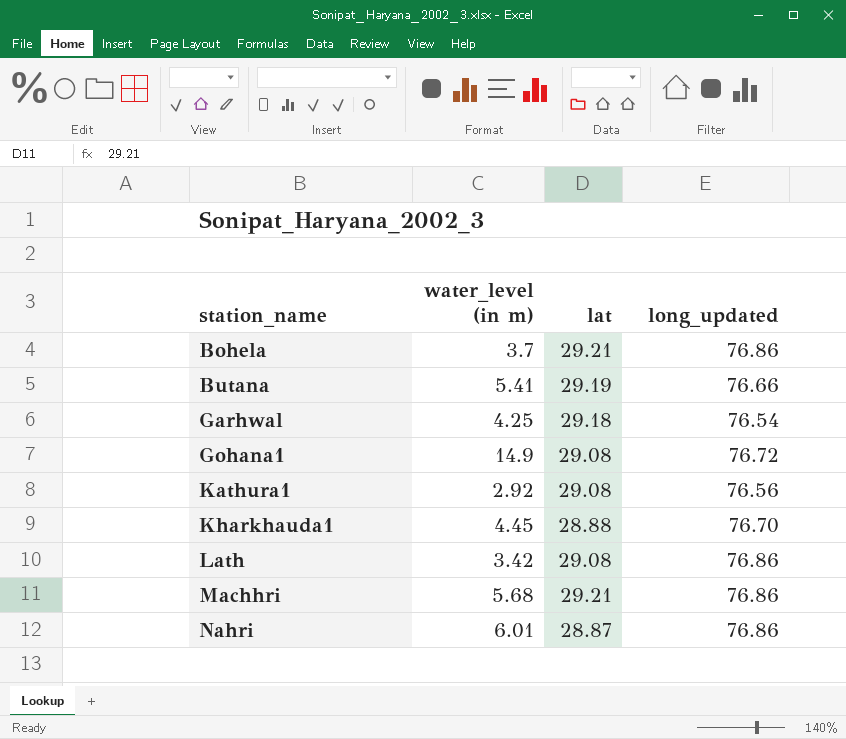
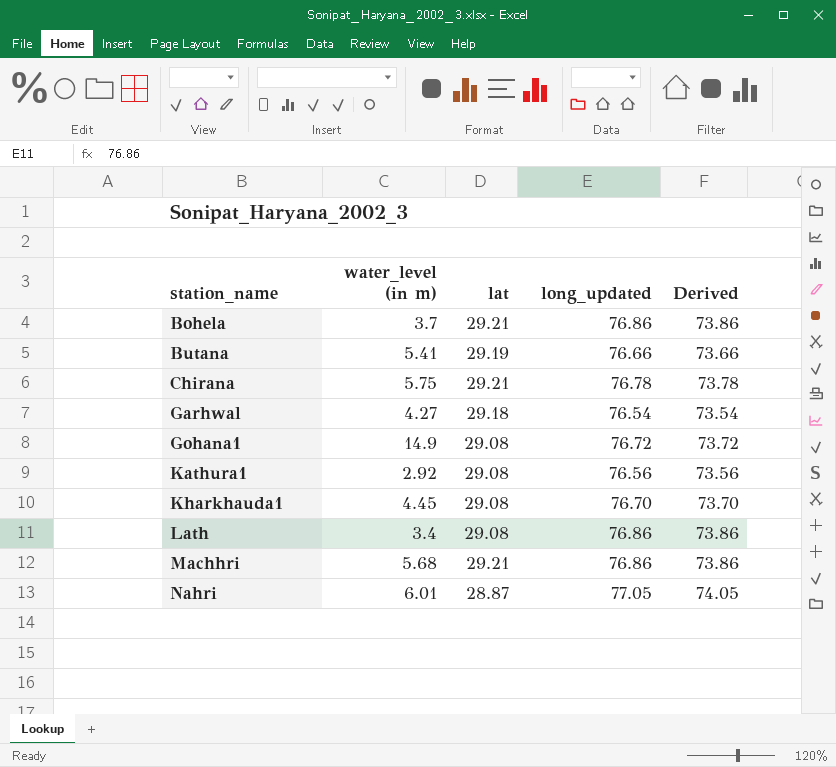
column Derived | formula: none -> [long_updated] - 3
row Chirana: none -> 5.75 | 29.21 | 76.78 | 73.78
Garhwal | water_level (in m): 4.25 -> 4.27
Kharkhauda1 | lat: 28.88 -> 29.08
Lath | water_level (in m): 3.42 -> 3.4
Nahri | long_updated: 76.86 -> 77.05

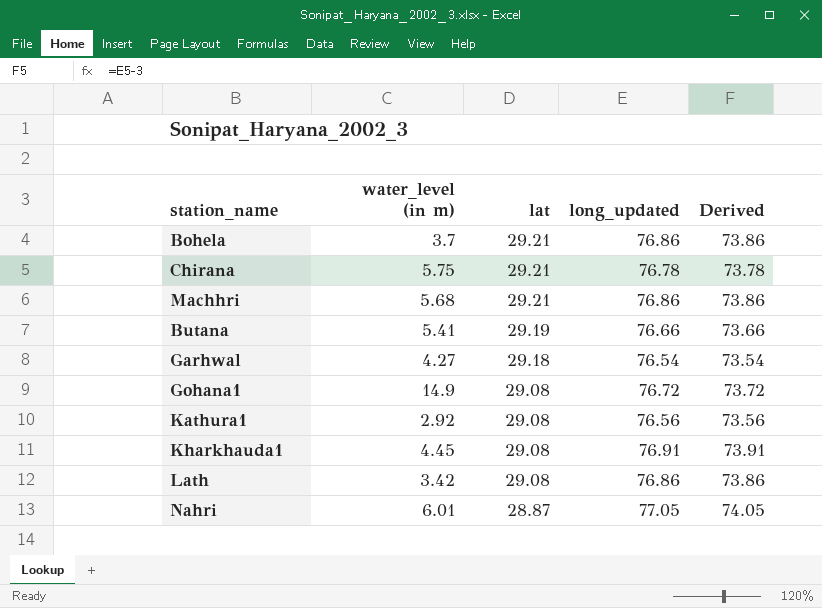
row order: station_name ascending -> lat descending
Kharkhauda1 | long_updated: 76.70 -> 76.91
Kharkhauda1 | Derived: 73.70 -> 73.91
Lath | water_level (in m): 3.4 -> 3.42

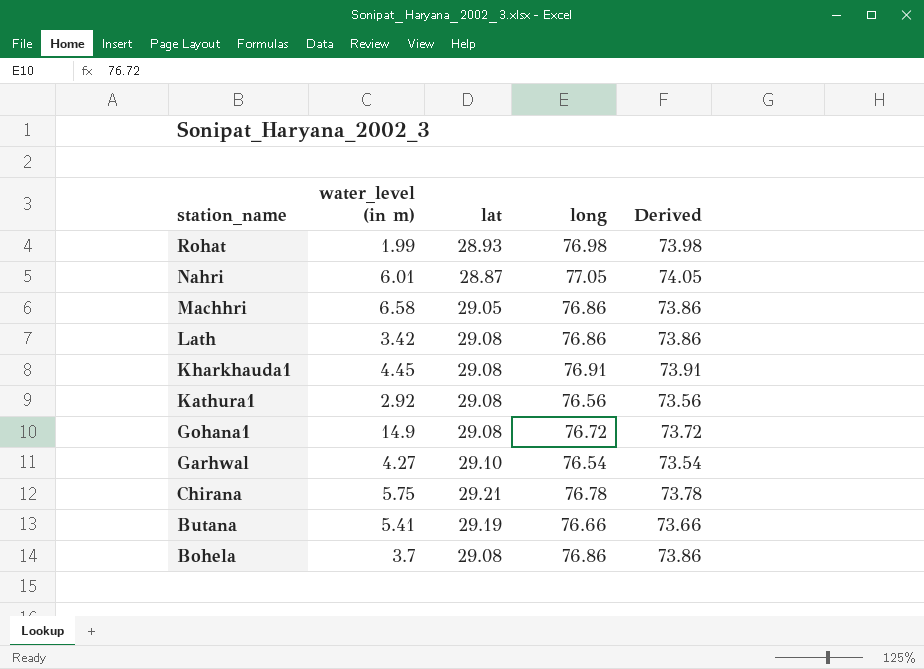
row order: lat descending -> station_name descending
column name: long_updated -> long
row Rohat: none -> 1.99 | 28.93 | 76.98 | 73.98
Machhri | water_level (in m): 5.68 -> 6.58
Machhri | lat: 29.21 -> 29.05
Garhwal | lat: 29.18 -> 29.10
Bohela | lat: 29.21 -> 29.08

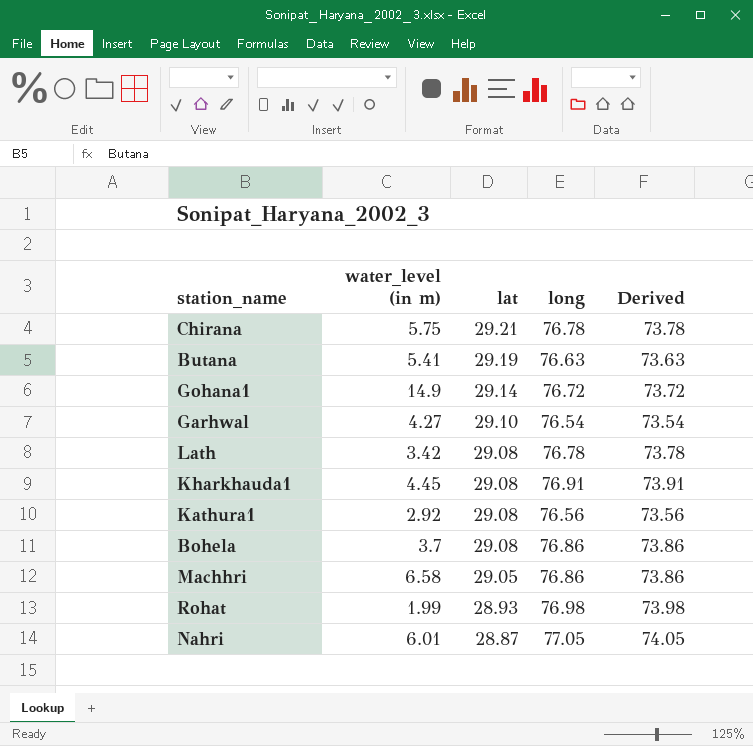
row order: station_name descending -> lat descending
Butana | long: 76.66 -> 76.63
Butana | Derived: 73.66 -> 73.63
Gohana1 | lat: 29.08 -> 29.14
Lath | long: 76.86 -> 76.78
Lath | Derived: 73.86 -> 73.78

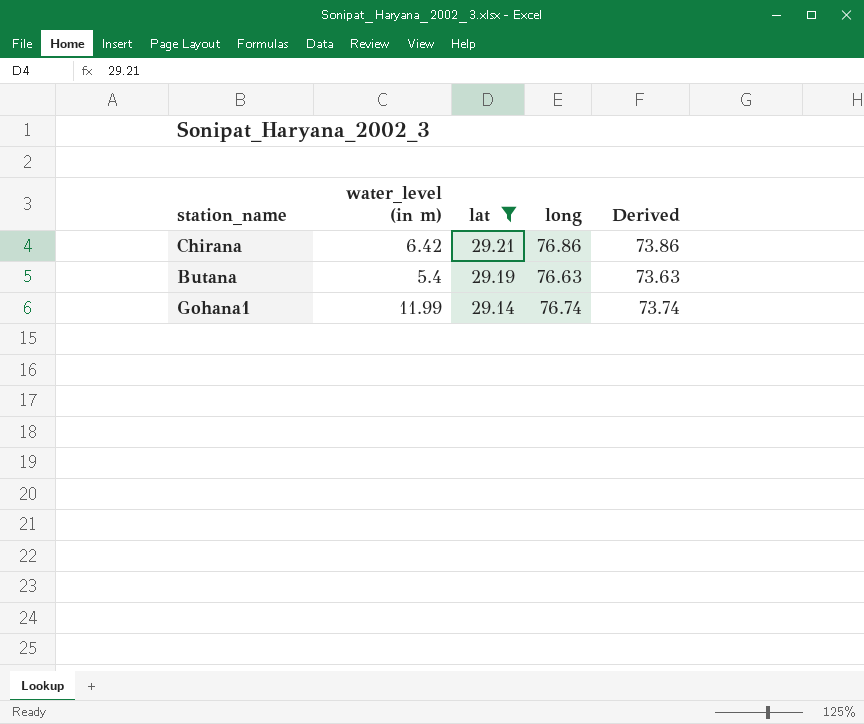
filter: none -> lat >= 29.14
Chirana | water_level (in m): 5.75 -> 6.42
Chirana | long: 76.78 -> 76.86
Chirana | Derived: 73.78 -> 73.86
Butana | water_level (in m): 5.41 -> 5.4
Gohana1 | water_level (in m): 14.9 -> 11.99
Gohana1 | long: 76.72 -> 76.74
Gohana1 | Derived: 73.72 -> 73.74

